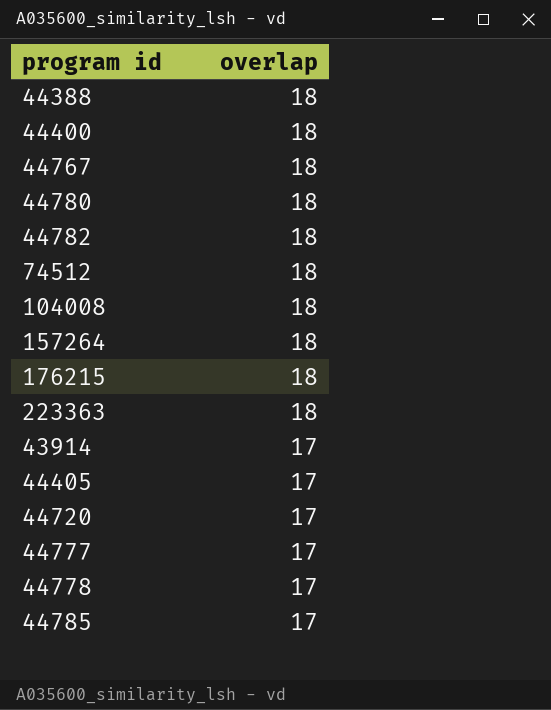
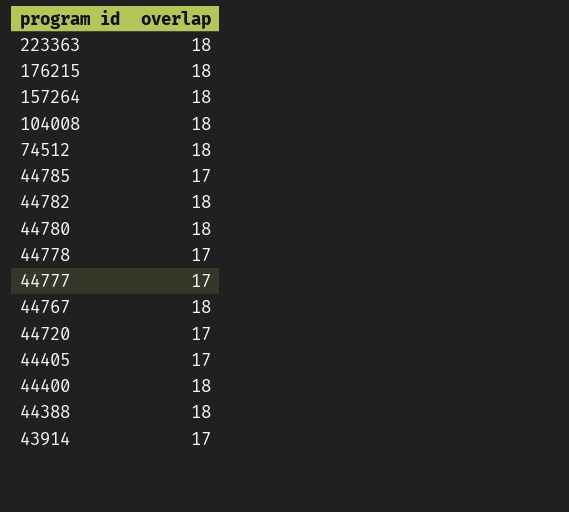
row order: overlap descending -> program id descending

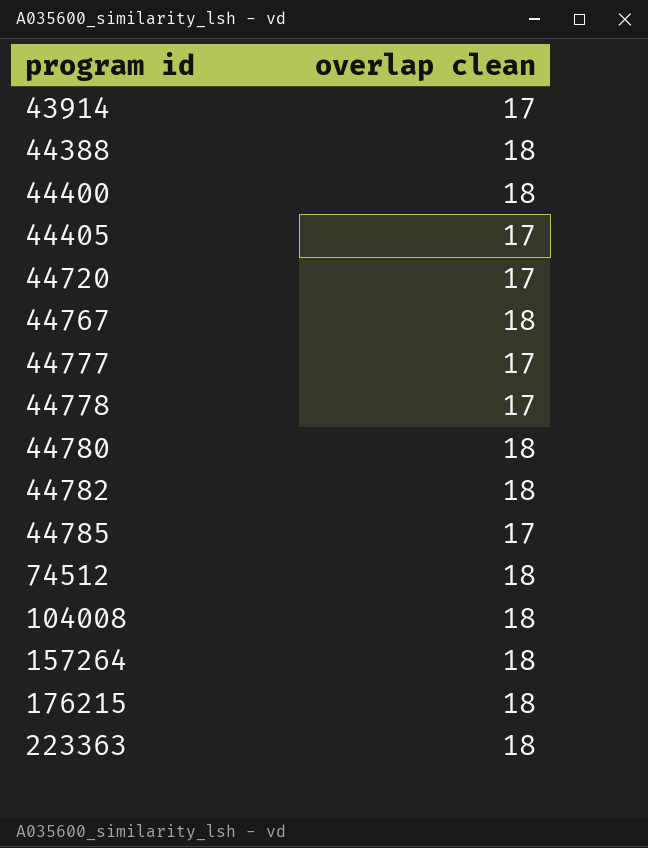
row order: program id descending -> program id ascending
column name: overlap -> overlap clean

